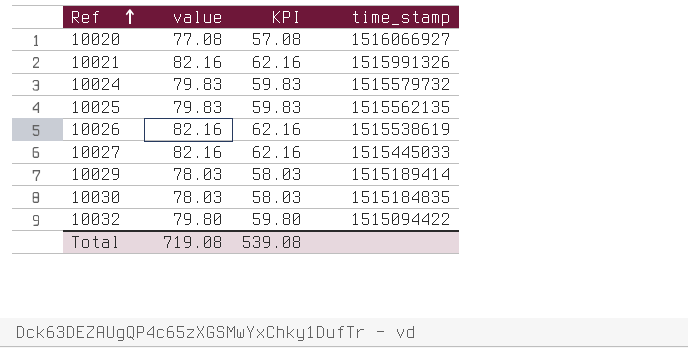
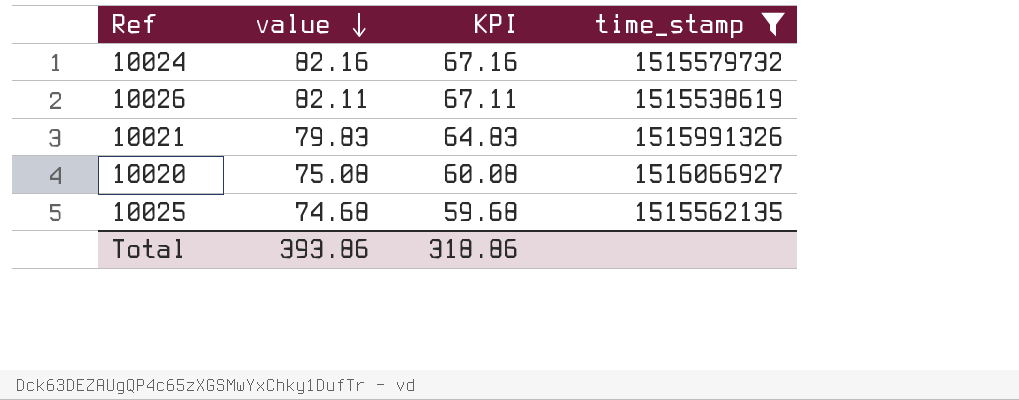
filter: none -> time_stamp >= 1515538619
row order: Ref ascending -> value descending
column KPI | formula: [value] - 20 -> [value] - 15
10024 | value: 79.83 -> 82.16
10026 | value: 82.16 -> 82.11
10021 | value: 82.16 -> 79.83
10020 | value: 77.08 -> 75.08
10025 | value: 79.83 -> 74.68
Total | value: 719.08 -> 393.86
Total | KPI: 539.08 -> 318.86

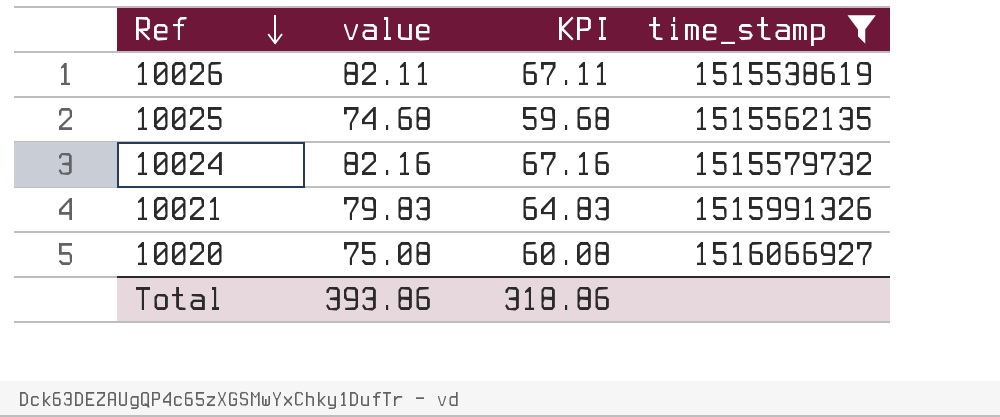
row order: value descending -> Ref descending

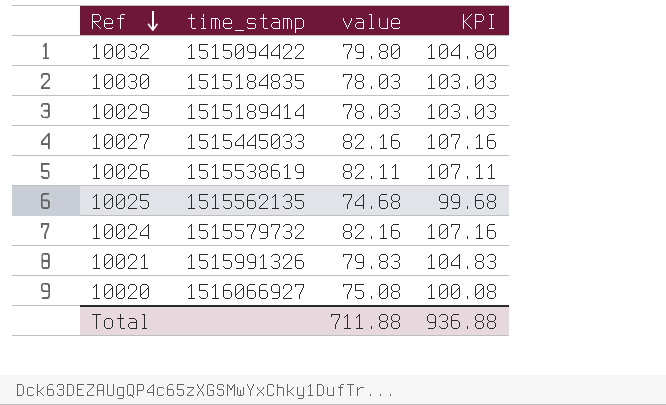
filter: time_stamp >= 1515538619 -> none
column time_stamp | position: 4 -> 2
column KPI | formula: [value] - 15 -> [value] + 25
Total | value: 393.86 -> 711.88
Total | KPI: 318.86 -> 936.88

